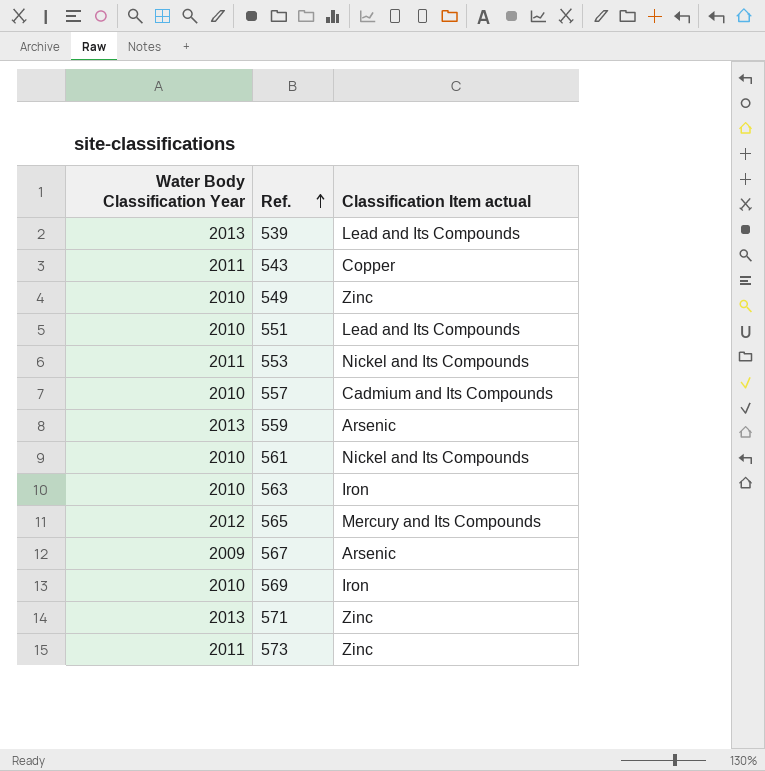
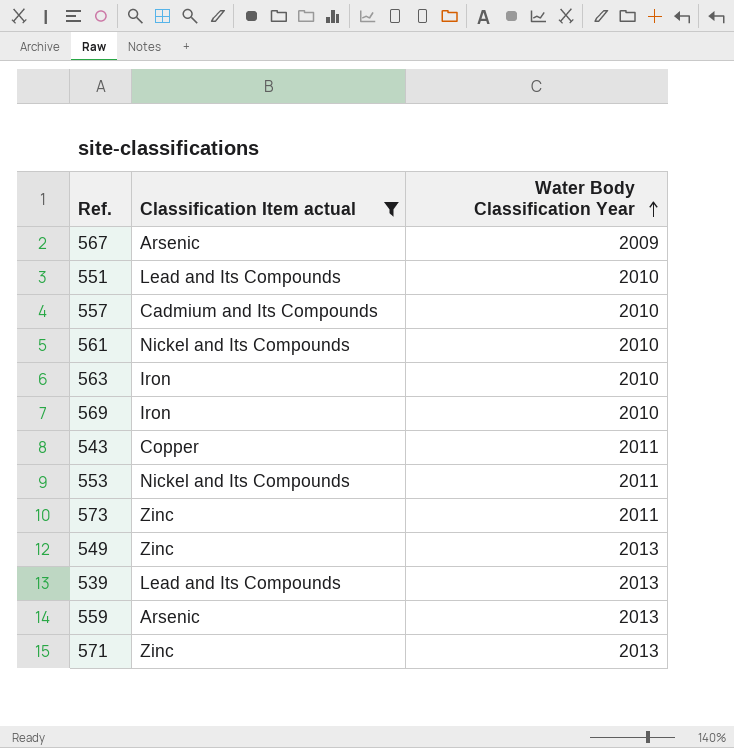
filter: none -> Classification Item actual != Mercury and Its Compounds
row order: Ref. ascending -> Water Body Classification Year ascending
column Water Body Classification Year | position: 1 -> 3
549 | Water Body Classification Year: 2010 -> 2013

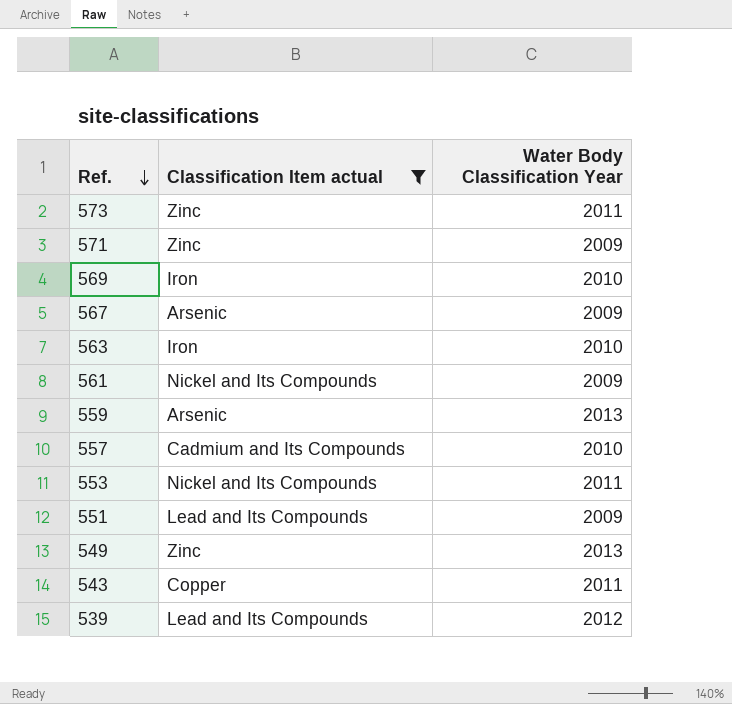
row order: Water Body Classification Year ascending -> Ref. descending
571 | Water Body Classification Year: 2013 -> 2009
561 | Water Body Classification Year: 2010 -> 2009
551 | Water Body Classification Year: 2010 -> 2009
539 | Water Body Classification Year: 2013 -> 2012

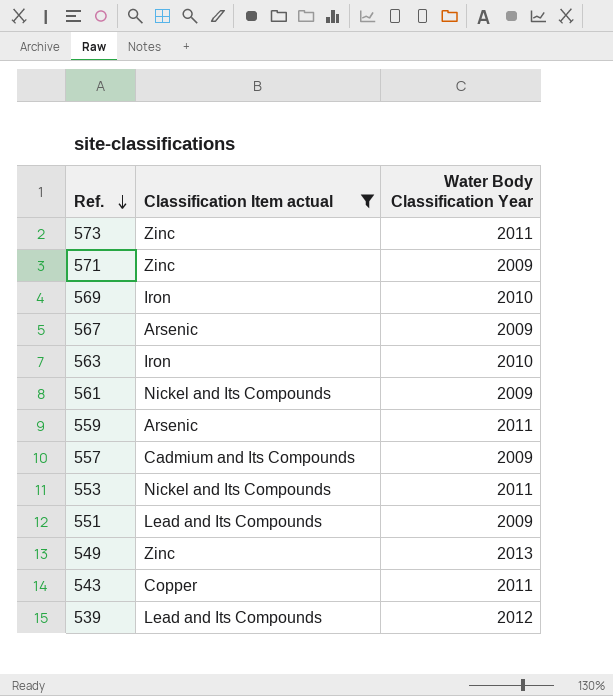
559 | Water Body Classification Year: 2013 -> 2011
557 | Water Body Classification Year: 2010 -> 2009

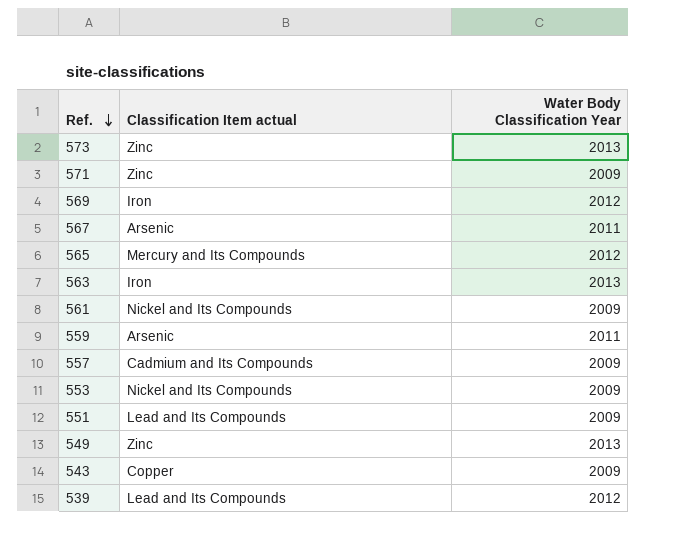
filter: Classification Item actual != Mercury and Its Compounds -> none
573 | Water Body Classification Year: 2011 -> 2013
569 | Water Body Classification Year: 2010 -> 2012
567 | Water Body Classification Year: 2009 -> 2011
563 | Water Body Classification Year: 2010 -> 2013
553 | Water Body Classification Year: 2011 -> 2009
543 | Water Body Classification Year: 2011 -> 2009

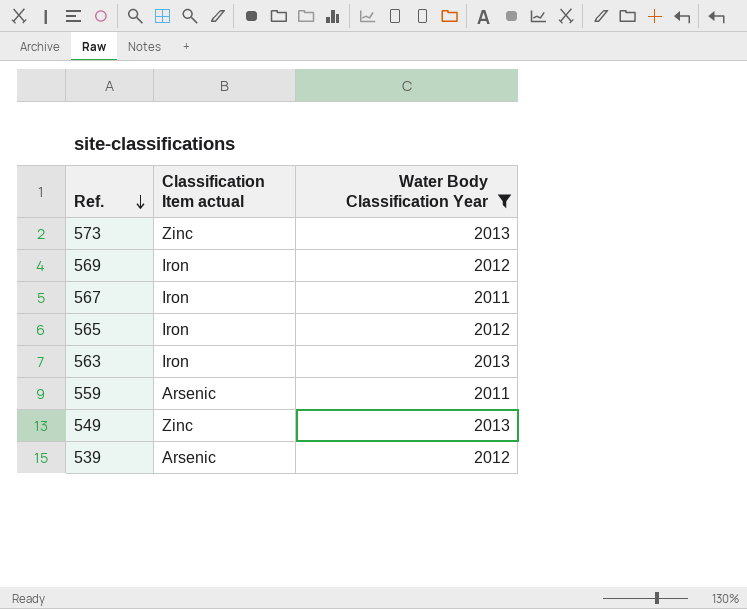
filter: none -> Water Body Classification Year != 2009
567 | Classification Item actual: Arsenic -> Iron
565 | Classification Item actual: Mercury and Its Compounds -> Iron
539 | Classification Item actual: Lead and Its Compounds -> Arsenic

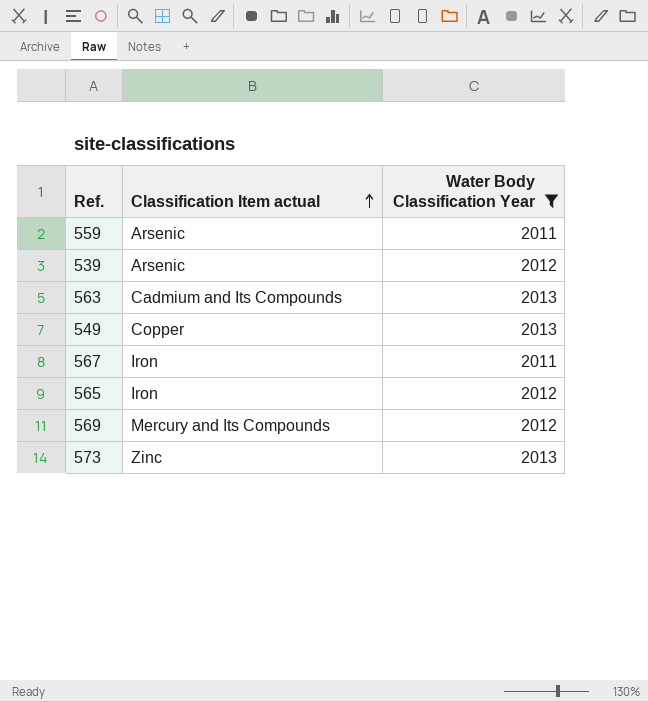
row order: Ref. descending -> Classification Item actual ascending
563 | Classification Item actual: Iron -> Cadmium and Its Compounds
549 | Classification Item actual: Zinc -> Copper
569 | Classification Item actual: Iron -> Mercury and Its Compounds

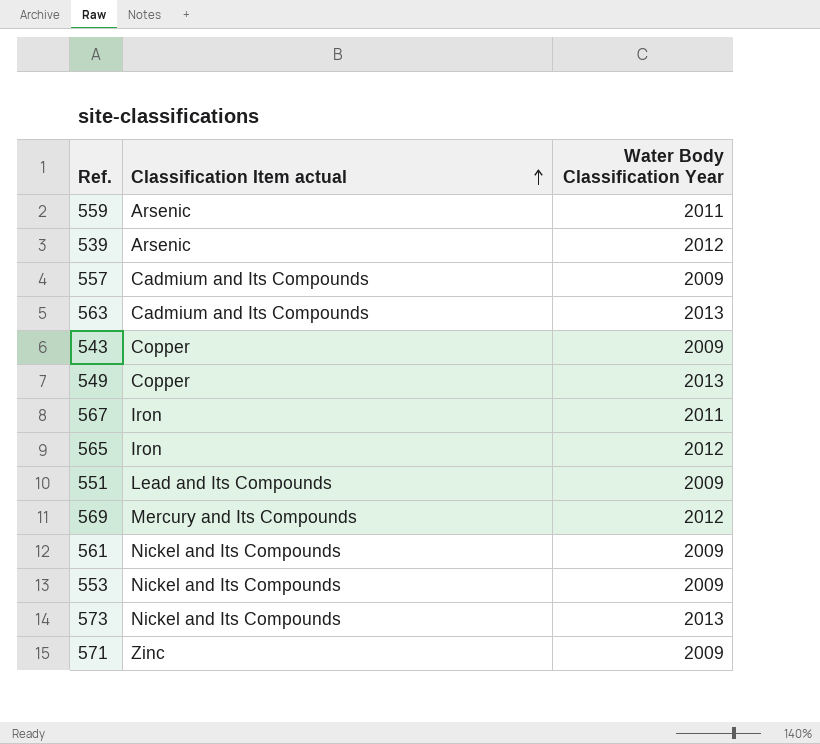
filter: Water Body Classification Year != 2009 -> none
573 | Classification Item actual: Zinc -> Nickel and Its Compounds

